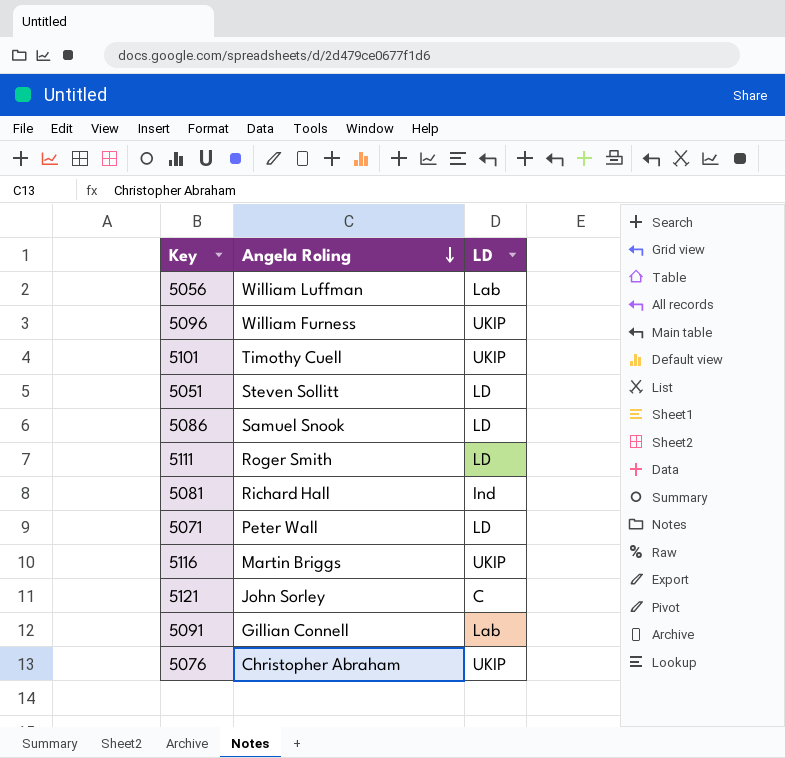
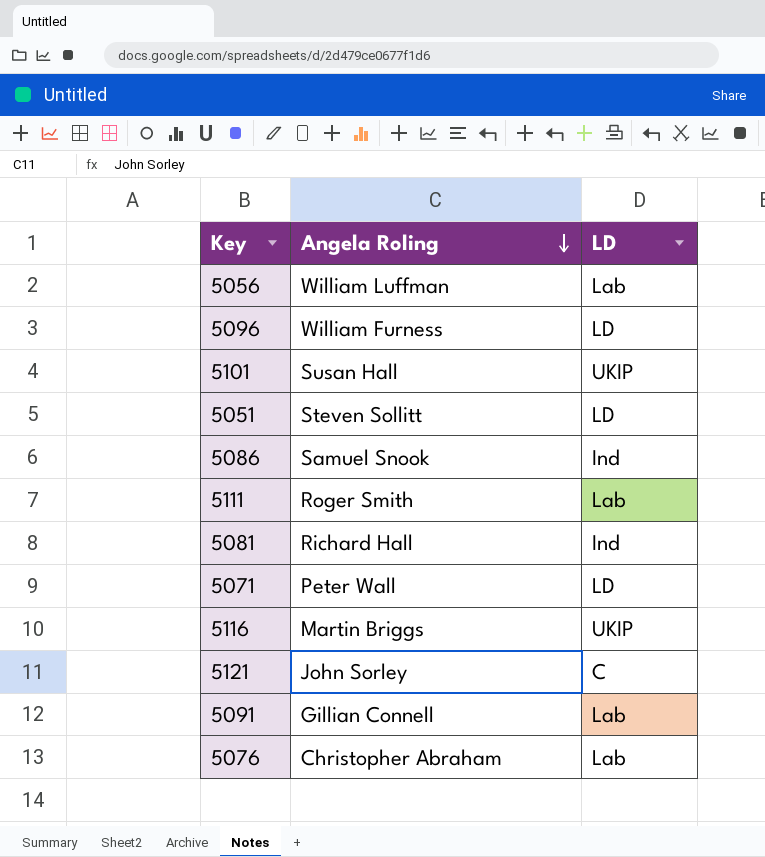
5096 | LD: UKIP -> LD
5101 | Angela Roling: Timothy Cuell -> Susan Hall
5086 | LD: LD -> Ind
5111 | LD: LD -> Lab
5076 | LD: UKIP -> Lab

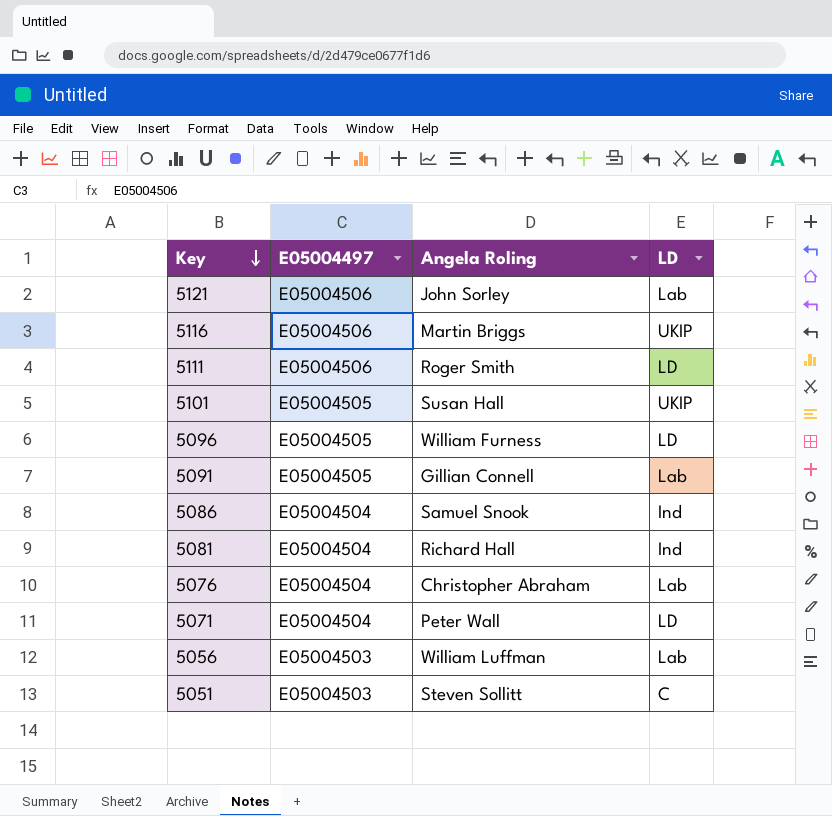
row order: Angela Roling descending -> Key descending
column E05004497 | position: none -> 2
5121 | LD: C -> Lab
5111 | LD: Lab -> LD
5051 | LD: LD -> C

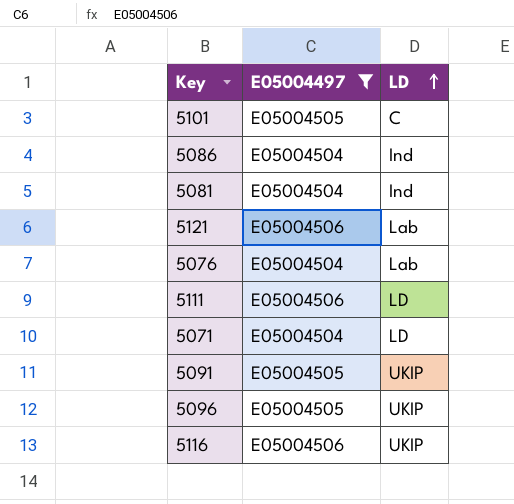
filter: none -> E05004497 != E05004503
row order: Key descending -> LD ascending
column Angela Roling | position: 3 -> none
5101 | LD: UKIP -> C
5091 | LD: Lab -> UKIP
5096 | LD: LD -> UKIP

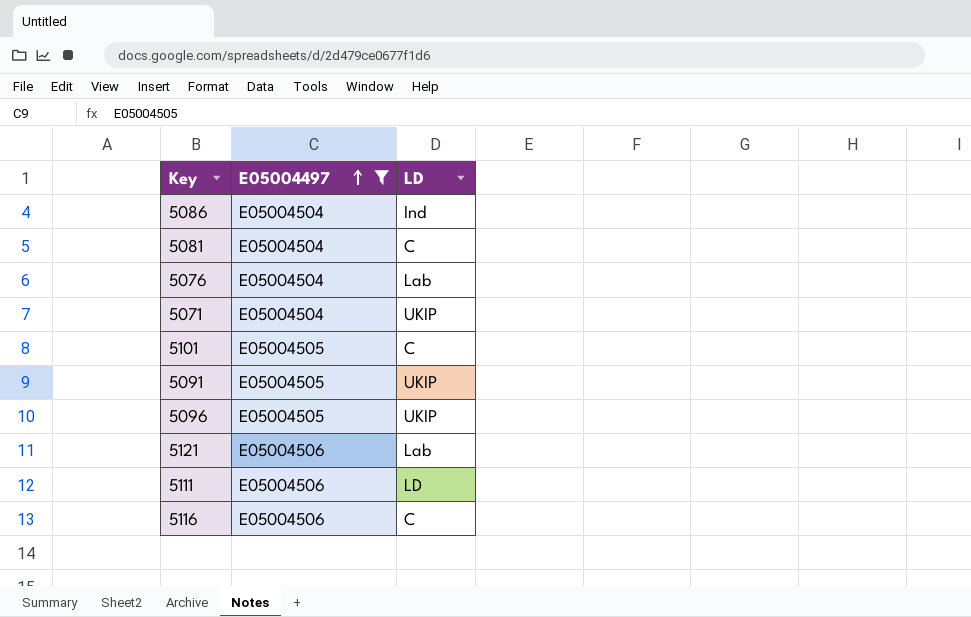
row order: LD ascending -> E05004497 ascending
5081 | LD: Ind -> C
5071 | LD: LD -> UKIP
5116 | LD: UKIP -> C

